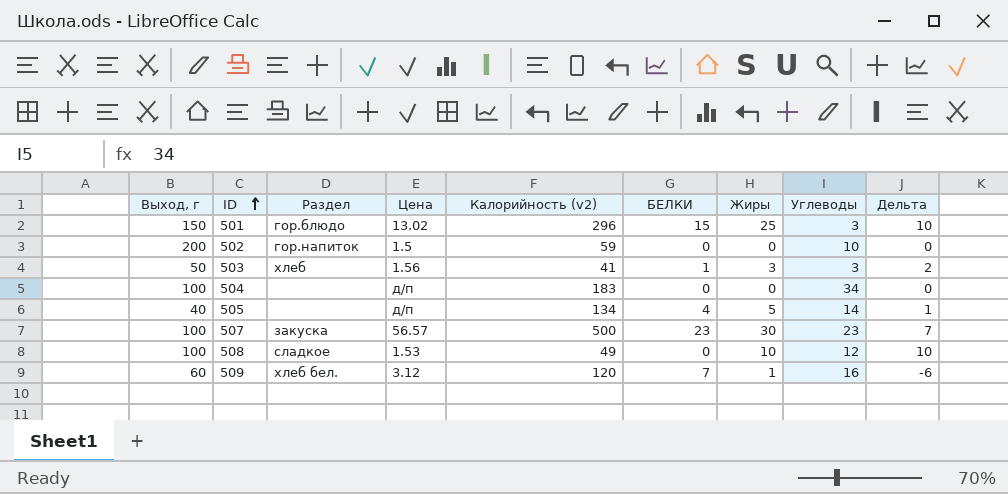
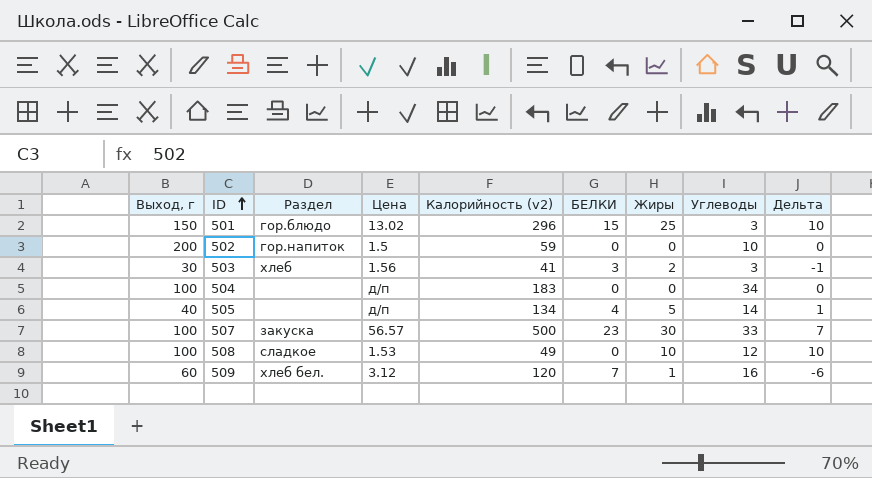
503 | Выход, г: 50 -> 30
503 | БЕЛКИ: 1 -> 3
503 | Жиры: 3 -> 2
503 | Дельта: 2 -> -1
507 | Углеводы: 23 -> 33

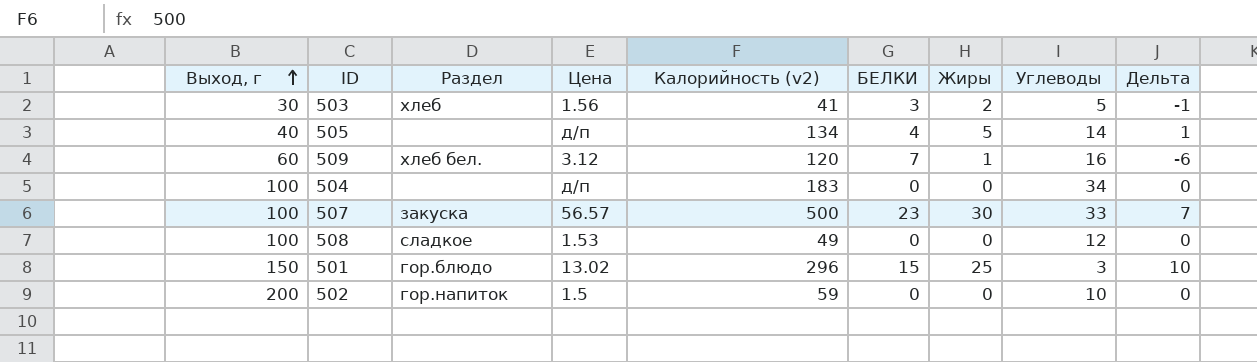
row order: ID ascending -> Выход, г ascending
503 | Углеводы: 3 -> 5
508 | Жиры: 10 -> 0
508 | Дельта: 10 -> 0

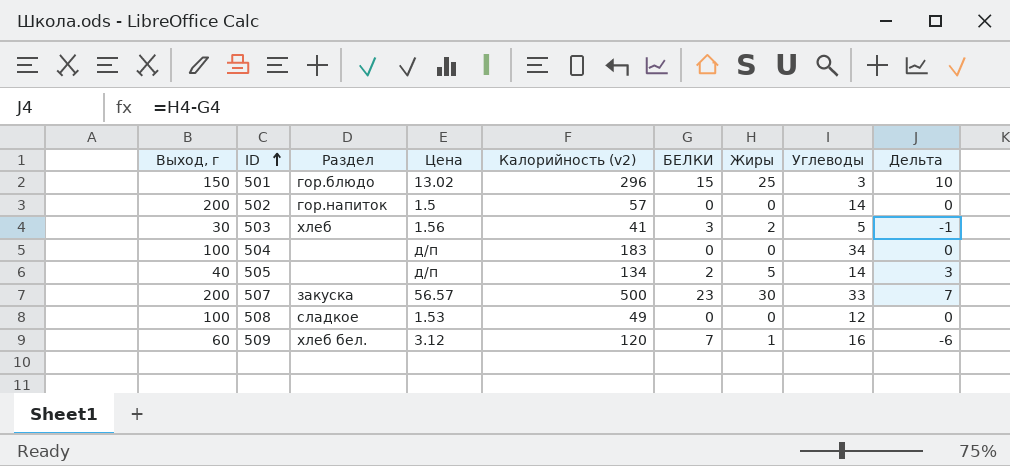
row order: Выход, г ascending -> ID ascending
502 | Калорийность (v2): 59 -> 57
502 | Углеводы: 10 -> 14
505 | БЕЛКИ: 4 -> 2
505 | Дельта: 1 -> 3
507 | Выход, г: 100 -> 200

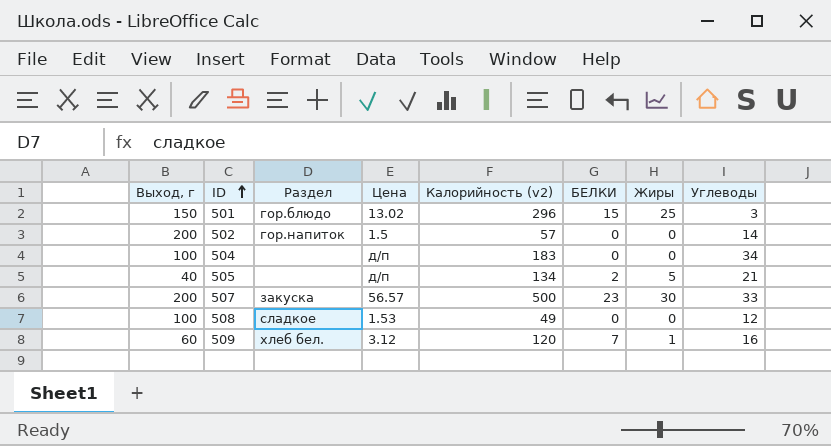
column Дельта | formula: [Жиры] - [БЕЛКИ] -> none
row 503: 30 | хлеб | 1.56 | 41 | 3 | 2 | 5 | -1 -> none
505 | Углеводы: 14 -> 21

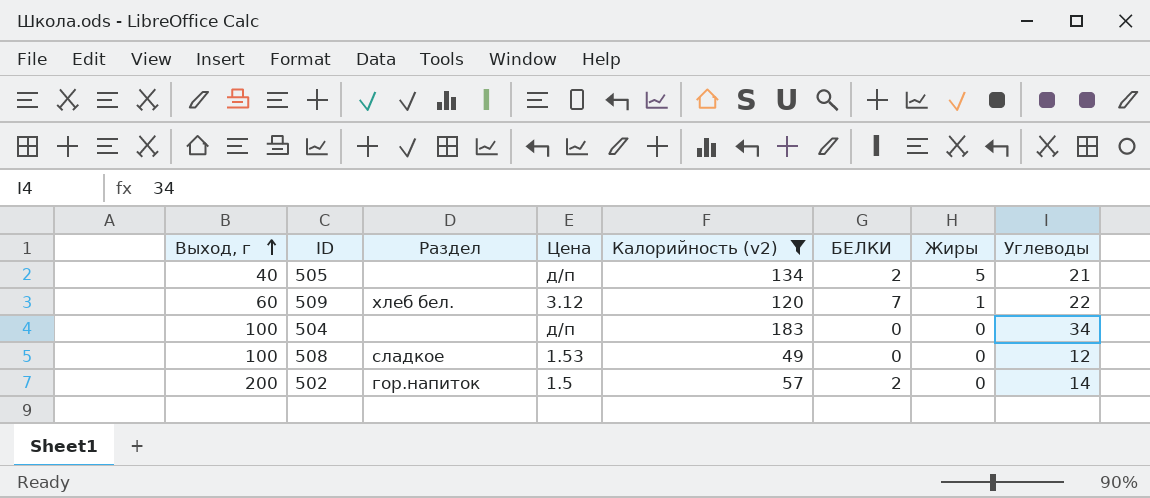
filter: none -> Калорийность (v2) <= 183
row order: ID ascending -> Выход, г ascending
509 | Углеводы: 16 -> 22
502 | БЕЛКИ: 0 -> 2

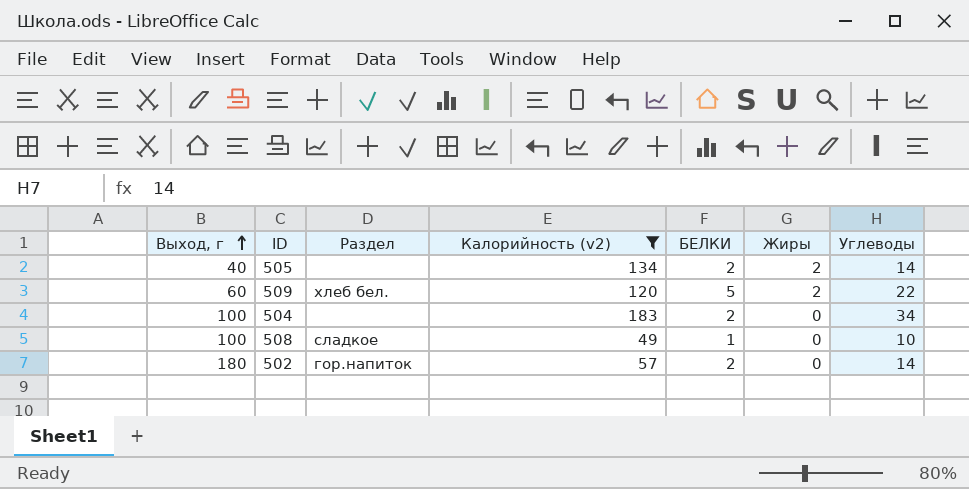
column Цена | position: 4 -> none
505 | Жиры: 5 -> 2
505 | Углеводы: 21 -> 14
509 | БЕЛКИ: 7 -> 5
509 | Жиры: 1 -> 2
504 | БЕЛКИ: 0 -> 2
508 | БЕЛКИ: 0 -> 1
508 | Углеводы: 12 -> 10
502 | Выход, г: 200 -> 180

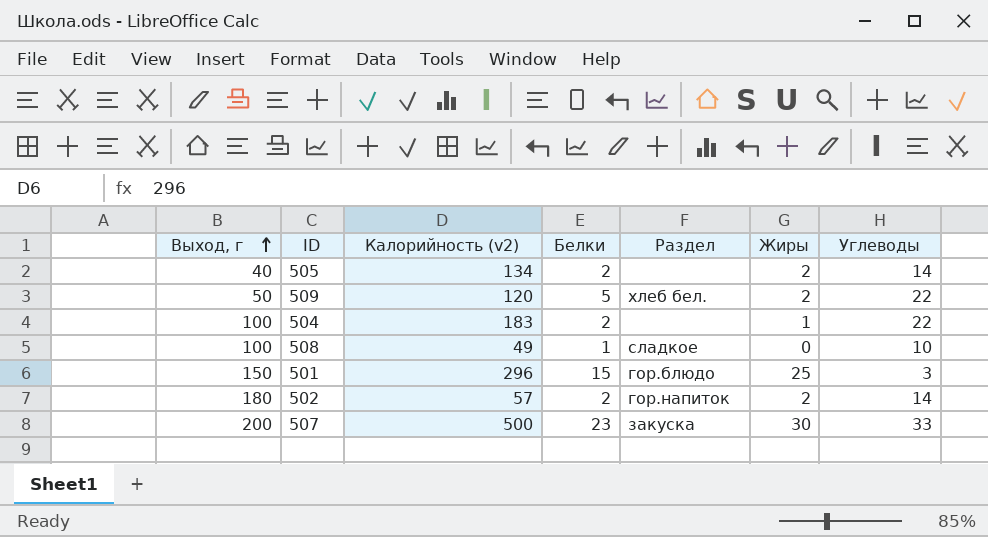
filter: Калорийность (v2) <= 183 -> none
column name: БЕЛКИ -> Белки
column Раздел | position: 3 -> 5
509 | Выход, г: 60 -> 50
504 | Жиры: 0 -> 1
504 | Углеводы: 34 -> 22
502 | Жиры: 0 -> 2

